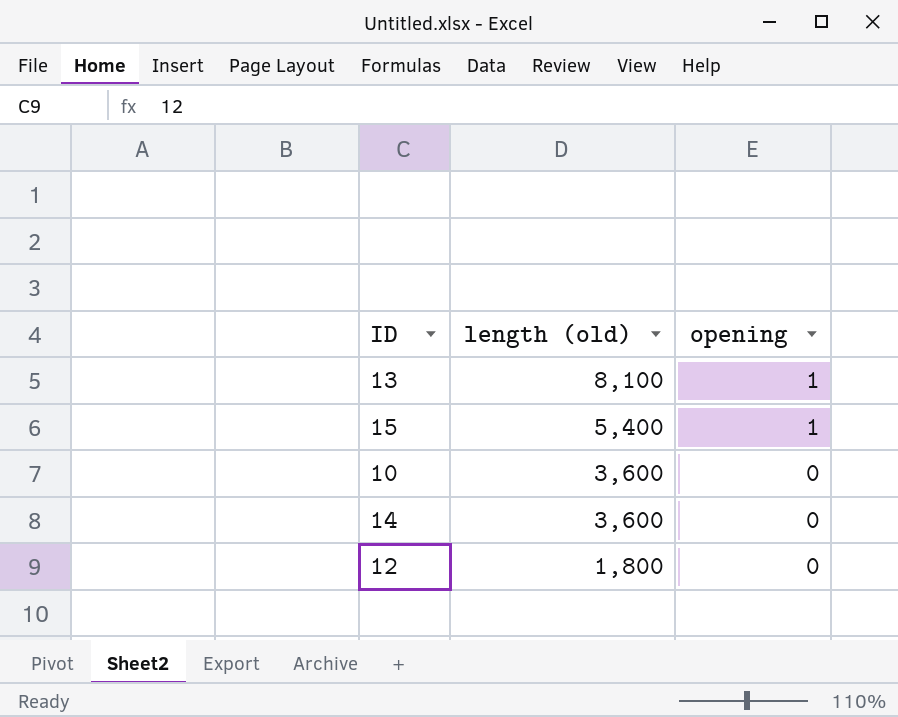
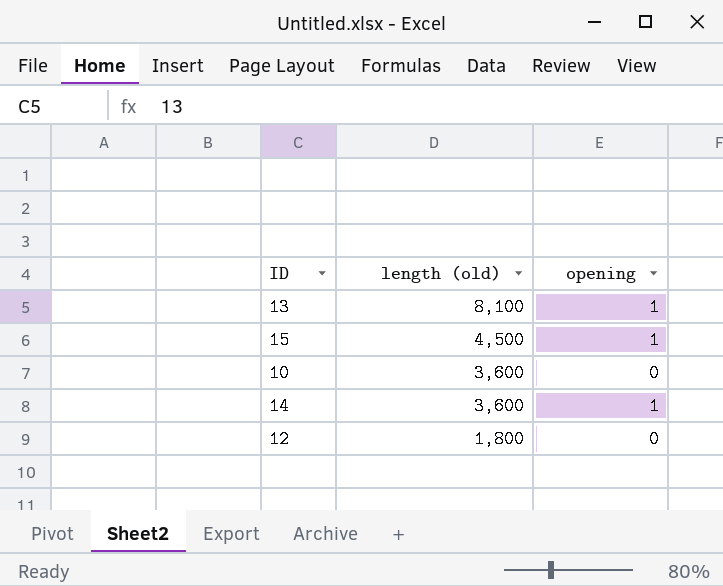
15 | length (old): 5,400 -> 4,500
14 | opening: 0 -> 1

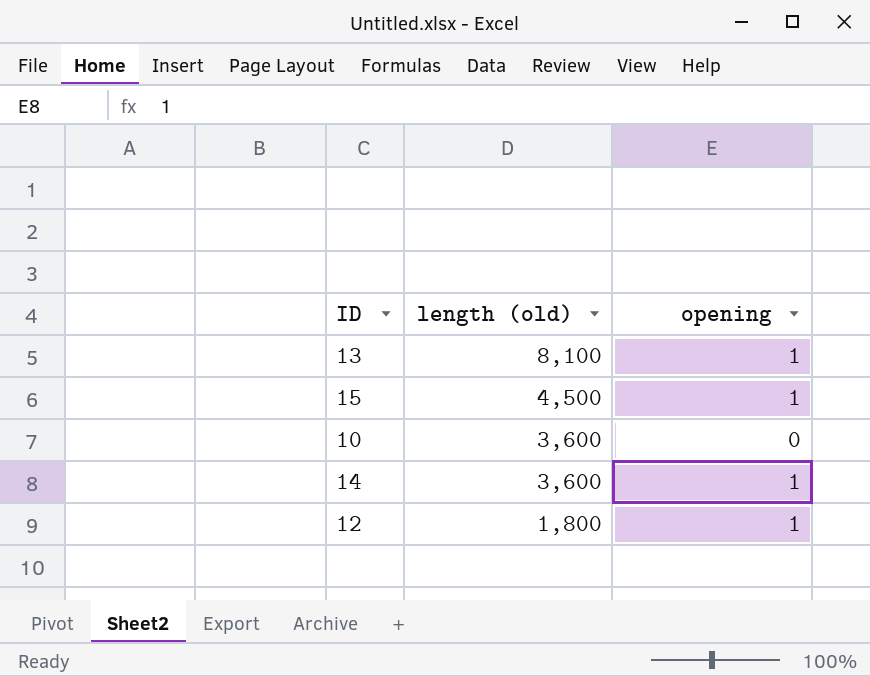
12 | opening: 0 -> 1

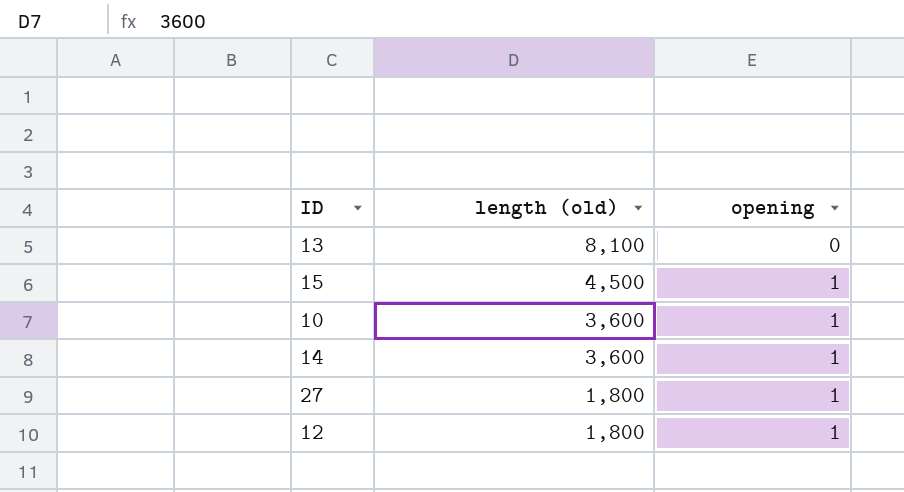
13 | opening: 1 -> 0
10 | opening: 0 -> 1
row 27: none -> 1,800 | 1

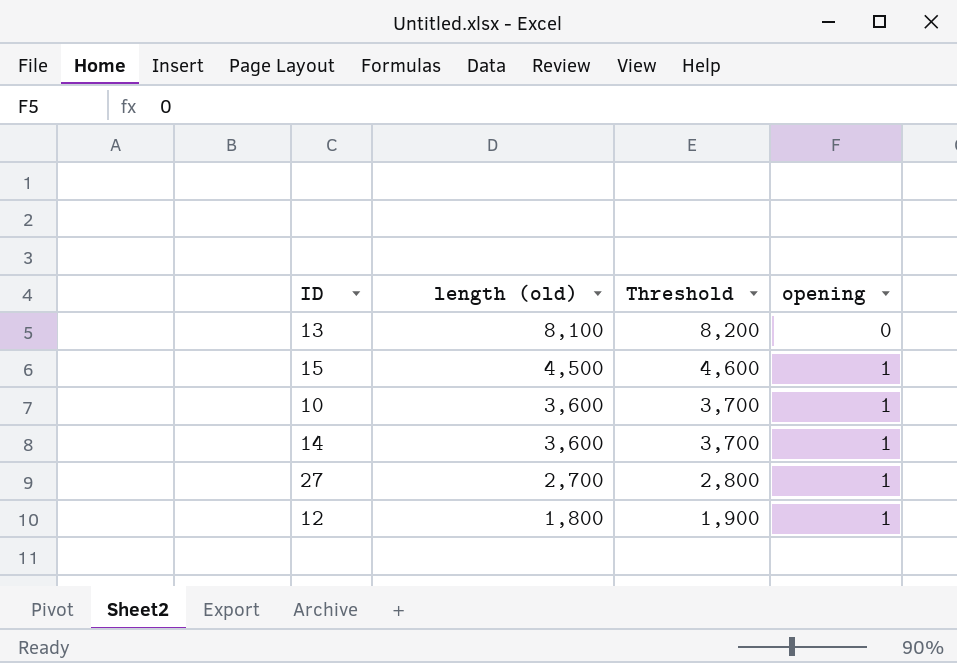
column Threshold | formula: none -> [length (old)] + 100
27 | length (old): 1,800 -> 2,700

